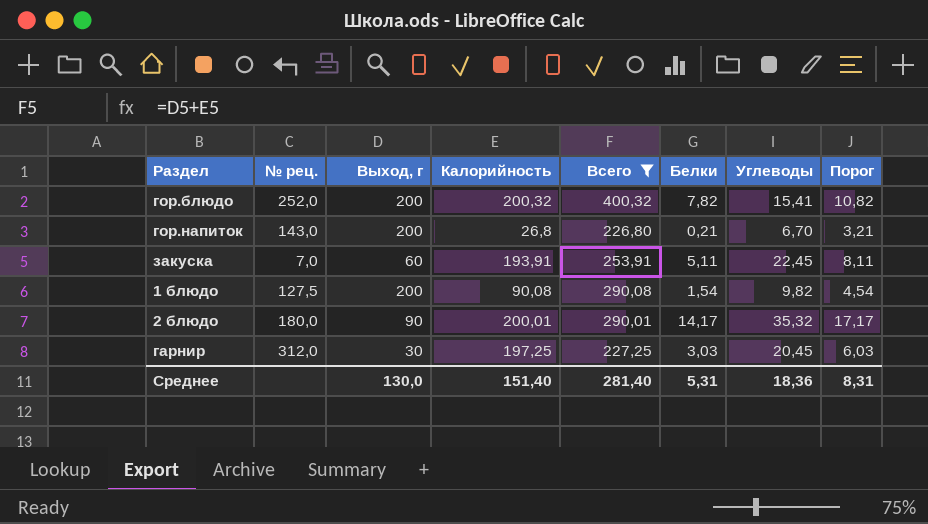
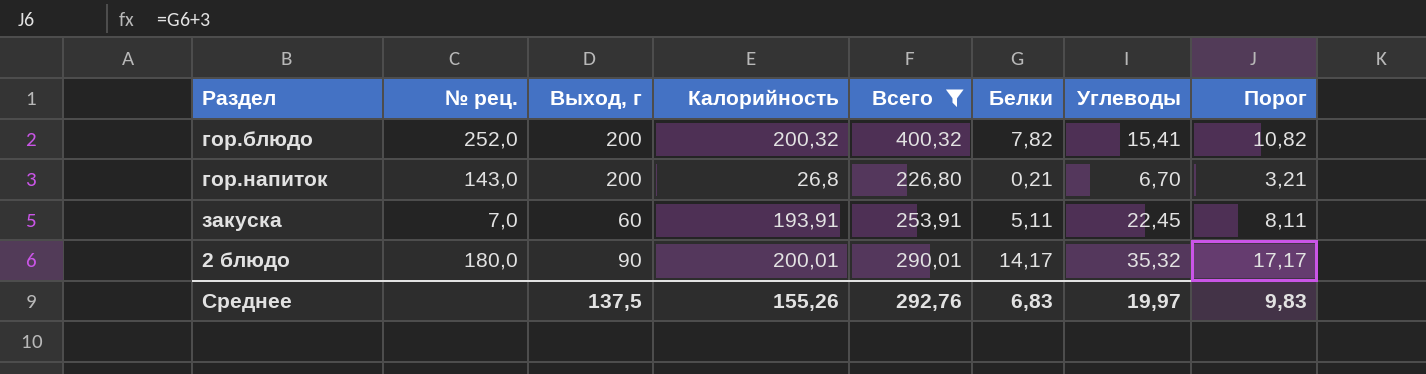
row 1 блюдо: 127,5 | 200 | 90,08 | 290,08 | 1,54 | 9,82 | 4,54 -> none
row гарнир: 312,0 | 30 | 197,25 | 227,25 | 3,03 | 20,45 | 6,03 -> none
Среднее | Выход, г: 130,0 -> 137,5
Среднее | Калорийность: 151,40 -> 155,26
Среднее | Всего: 281,40 -> 292,76
Среднее | Белки: 5,31 -> 6,83
Среднее | Углеводы: 18,36 -> 19,97
Среднее | Порог: 8,31 -> 9,83

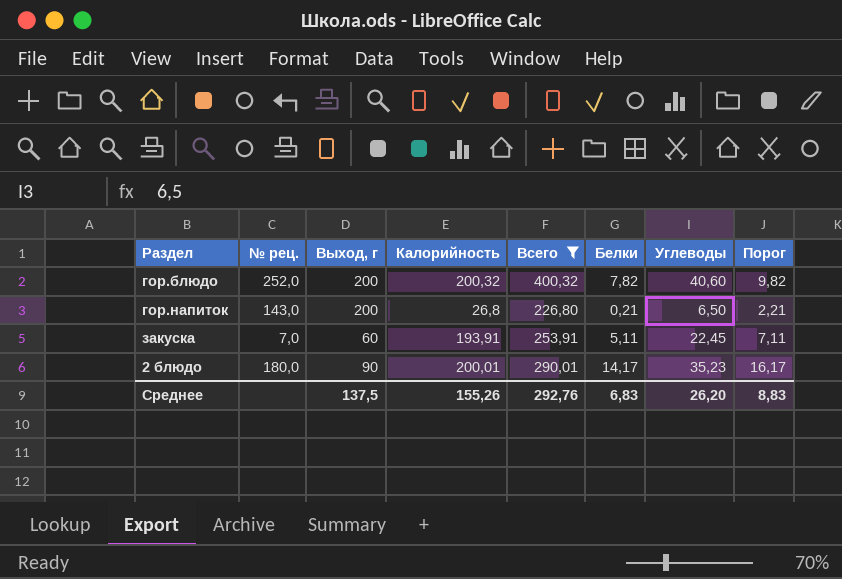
column Порог | formula: [Белки] + 3 -> [Белки] + 2
гор.блюдо | Углеводы: 15,41 -> 40,60
гор.напиток | Углеводы: 6,70 -> 6,50
2 блюдо | Углеводы: 35,32 -> 35,23
Среднее | Углеводы: 19,97 -> 26,20
Среднее | Порог: 9,83 -> 8,83

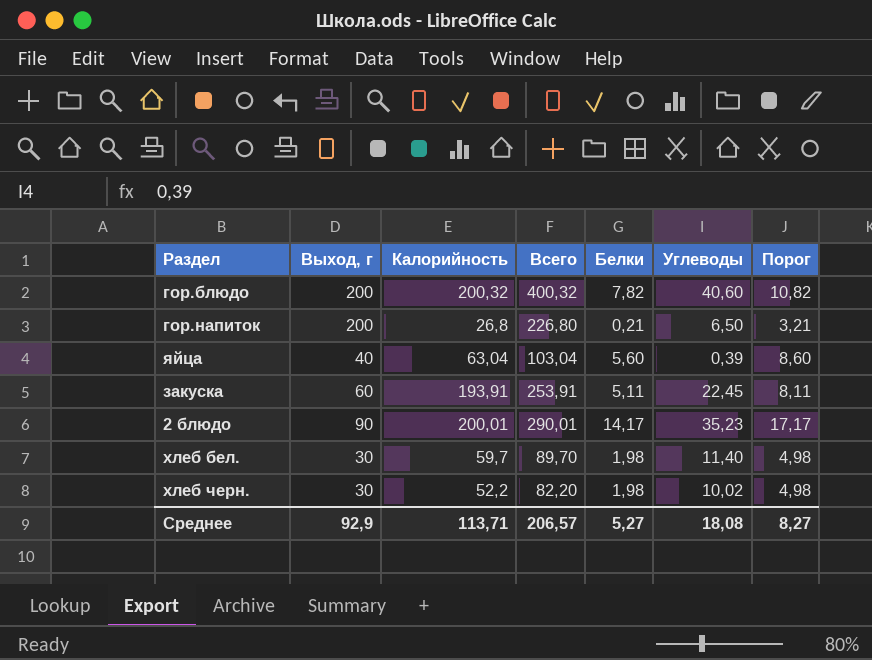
filter: Всего >= 226,80 -> none
column № рец. | position: 2 -> none
column Порог | formula: [Белки] + 2 -> [Белки] + 3
Среднее | Выход, г: 137,5 -> 92,9
Среднее | Калорийность: 155,26 -> 113,71
Среднее | Всего: 292,76 -> 206,57
Среднее | Белки: 6,83 -> 5,27
Среднее | Углеводы: 26,20 -> 18,08
Среднее | Порог: 8,83 -> 8,27

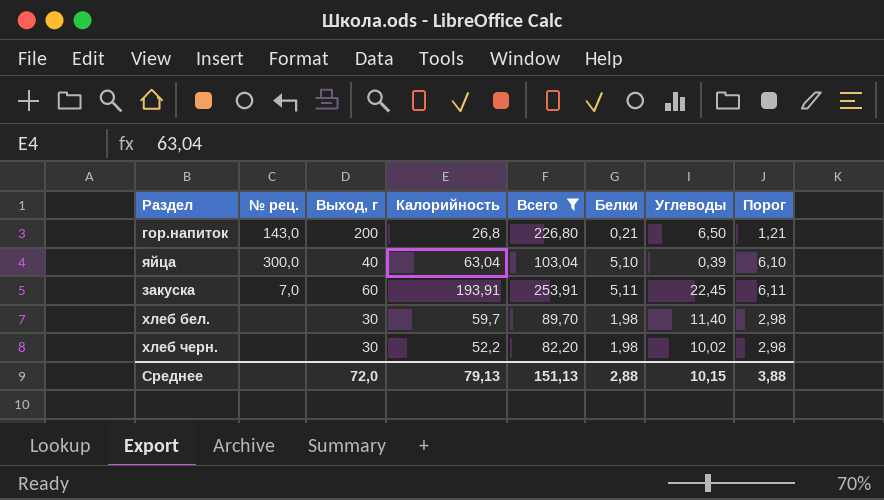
filter: none -> Всего <= 253,91
column № рец. | position: none -> 2
column Порог | formula: [Белки] + 3 -> [Белки] + 1
яйца | Белки: 5,60 -> 5,10
Среднее | Выход, г: 92,9 -> 72,0
Среднее | Калорийность: 113,71 -> 79,13
Среднее | Всего: 206,57 -> 151,13
Среднее | Белки: 5,27 -> 2,88
Среднее | Углеводы: 18,08 -> 10,15
Среднее | Порог: 8,27 -> 3,88

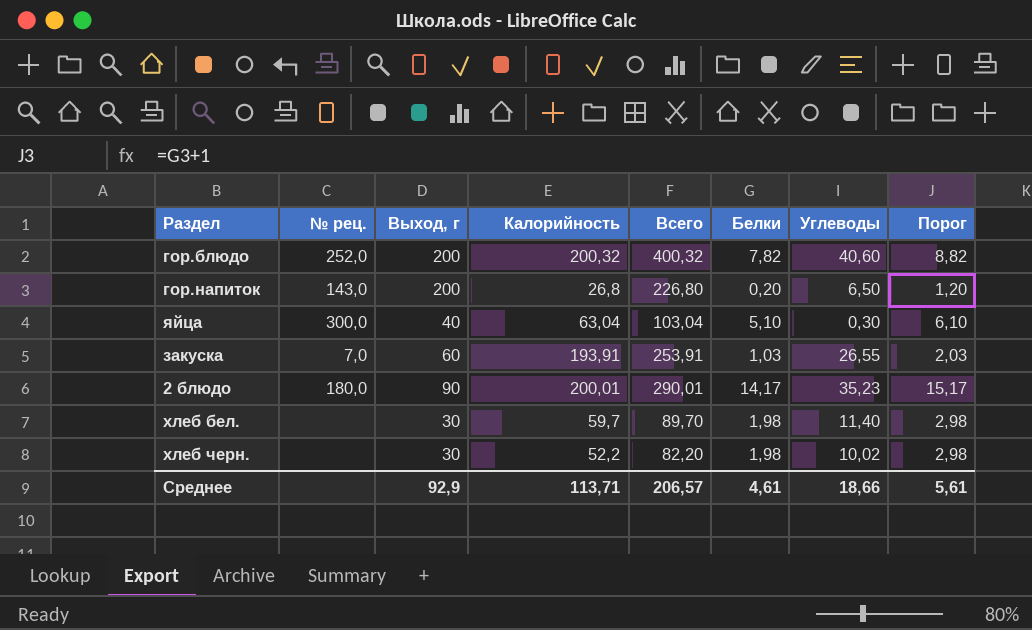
filter: Всего <= 253,91 -> none
гор.напиток | Белки: 0,21 -> 0,20
гор.напиток | Порог: 1,21 -> 1,20
яйца | Углеводы: 0,39 -> 0,30
закуска | Белки: 5,11 -> 1,03
закуска | Углеводы: 22,45 -> 26,55
закуска | Порог: 6,11 -> 2,03
Среднее | Выход, г: 72,0 -> 92,9
Среднее | Калорийность: 79,13 -> 113,71
Среднее | Всего: 151,13 -> 206,57
Среднее | Белки: 2,88 -> 4,61
Среднее | Углеводы: 10,15 -> 18,66
Среднее | Порог: 3,88 -> 5,61

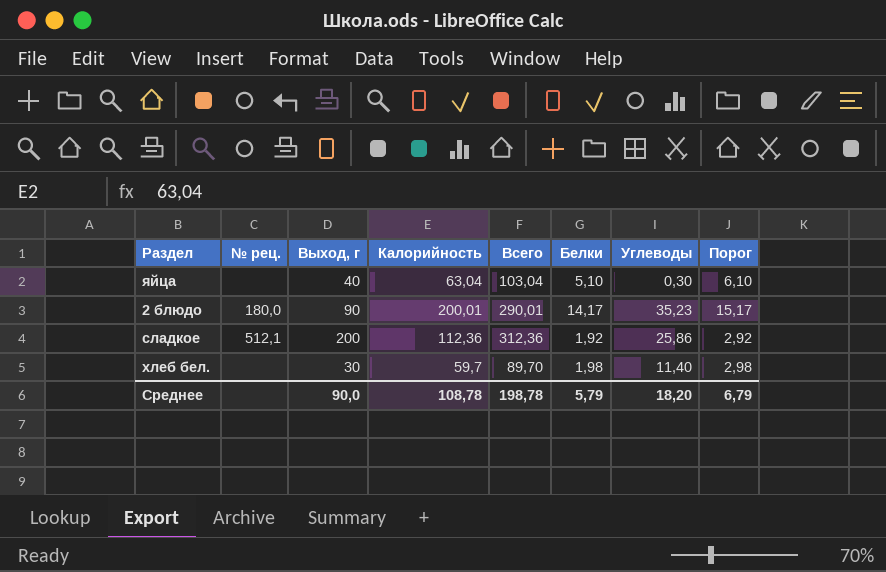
row гор.блюдо: 252,0 | 200 | 200,32 | 400,32 | 7,82 | 40,60 | 8,82 -> none
row гор.напиток: 143,0 | 200 | 26,8 | 226,80 | 0,20 | 6,50 | 1,20 -> none
row закуска: 7,0 | 60 | 193,91 | 253,91 | 1,03 | 26,55 | 2,03 -> none
row хлеб черн.: none | 30 | 52,2 | 82,20 | 1,98 | 10,02 | 2,98 -> none
яйца | № рец.: 300,0 -> none
row сладкое: none -> 512,1 | 200 | 112,36 | 312,36 | 1,92 | 25,86 | 2,92
Среднее | Выход, г: 92,9 -> 90,0
Среднее | Калорийность: 113,71 -> 108,78
Среднее | Всего: 206,57 -> 198,78
Среднее | Белки: 4,61 -> 5,79
Среднее | Углеводы: 18,66 -> 18,20
Среднее | Порог: 5,61 -> 6,79

